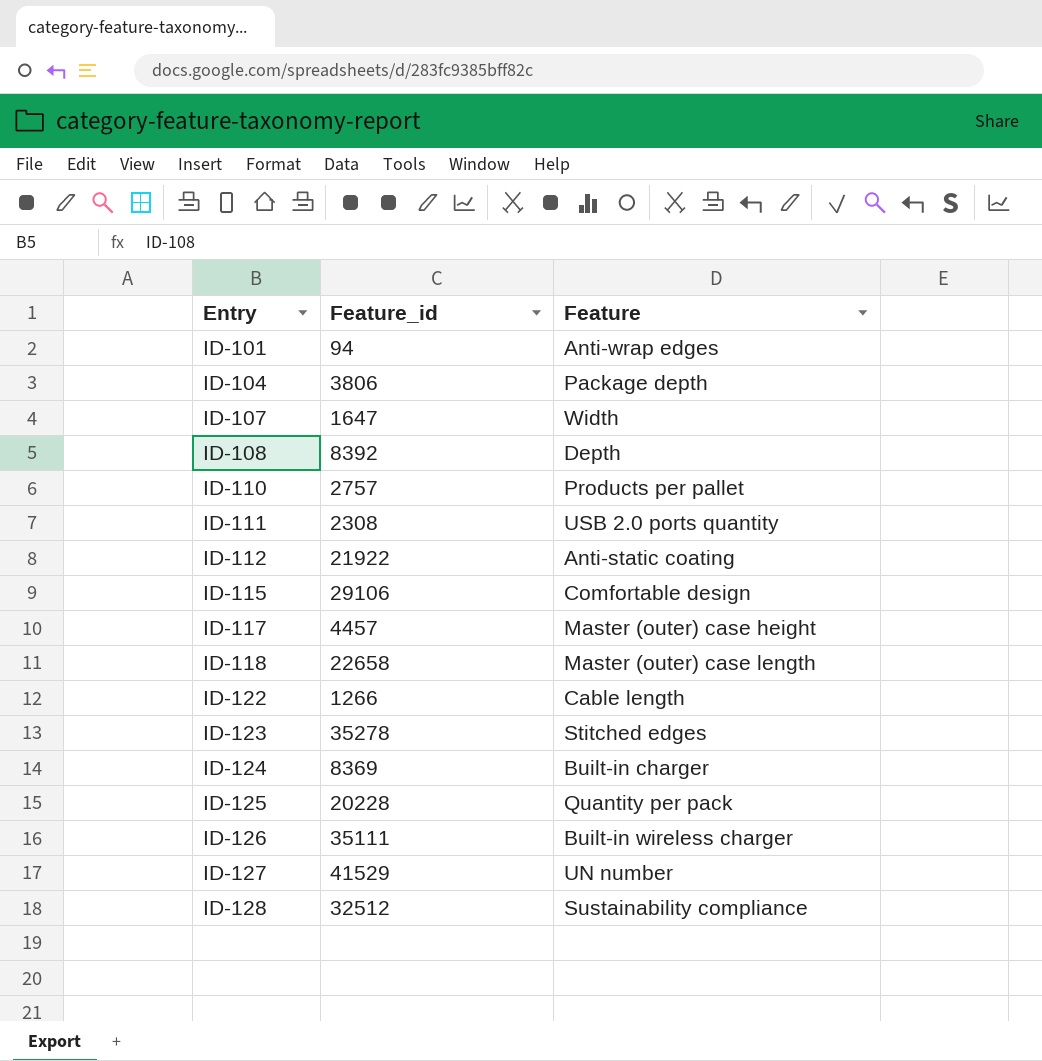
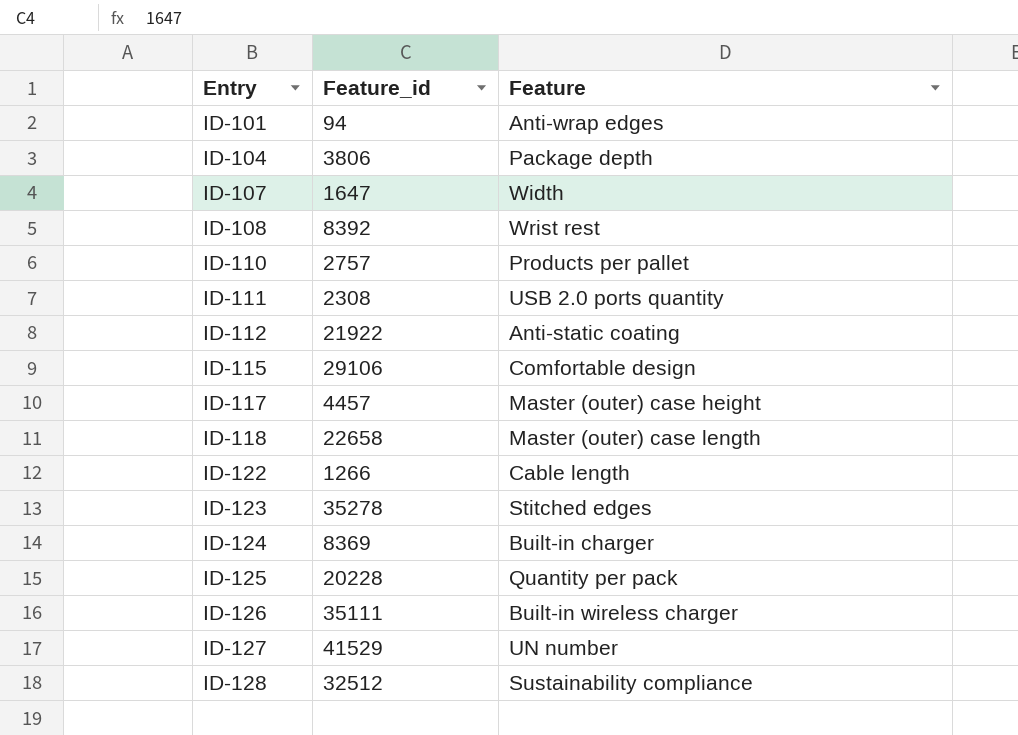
ID-108 | Feature: Depth -> Wrist rest

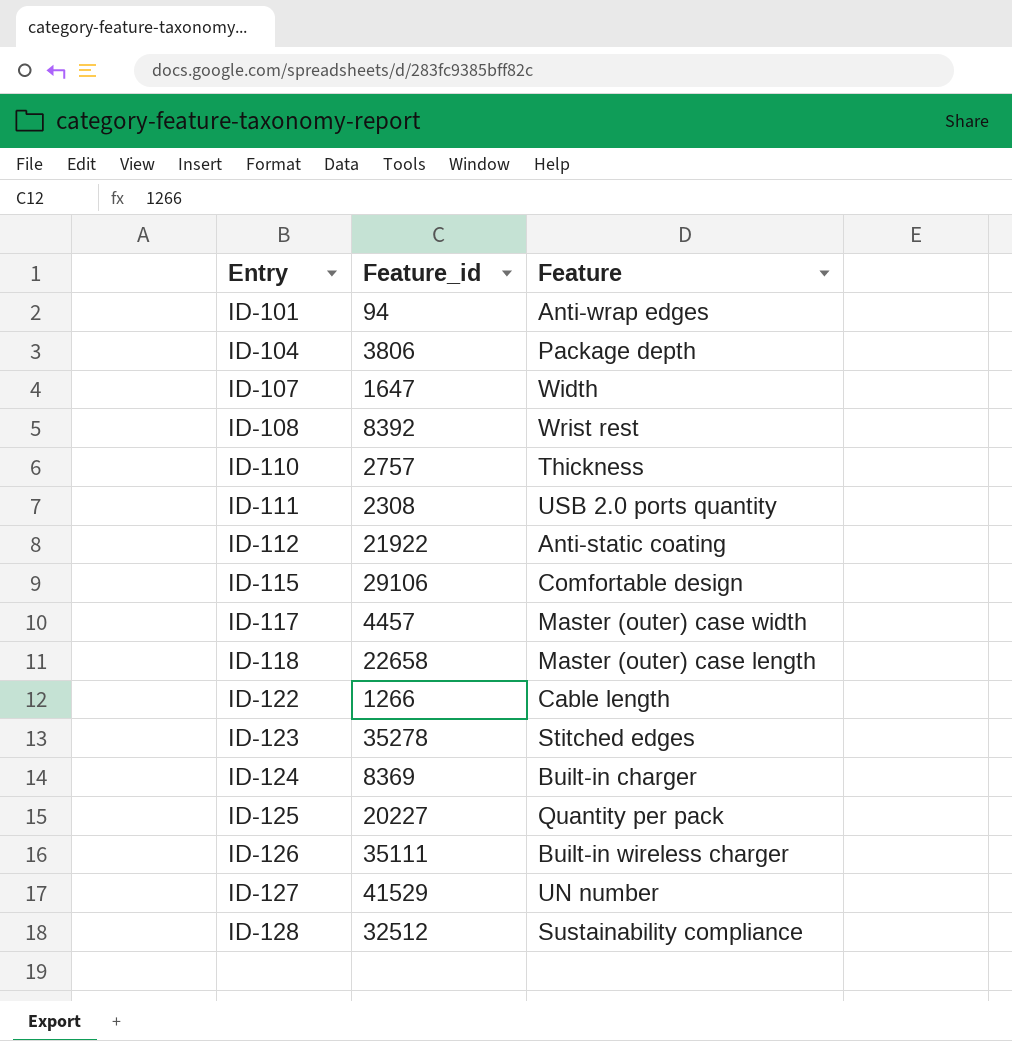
ID-110 | Feature: Products per pallet -> Thickness
ID-117 | Feature: Master (outer) case height -> Master (outer) case width
ID-125 | Feature_id: 20228 -> 20227

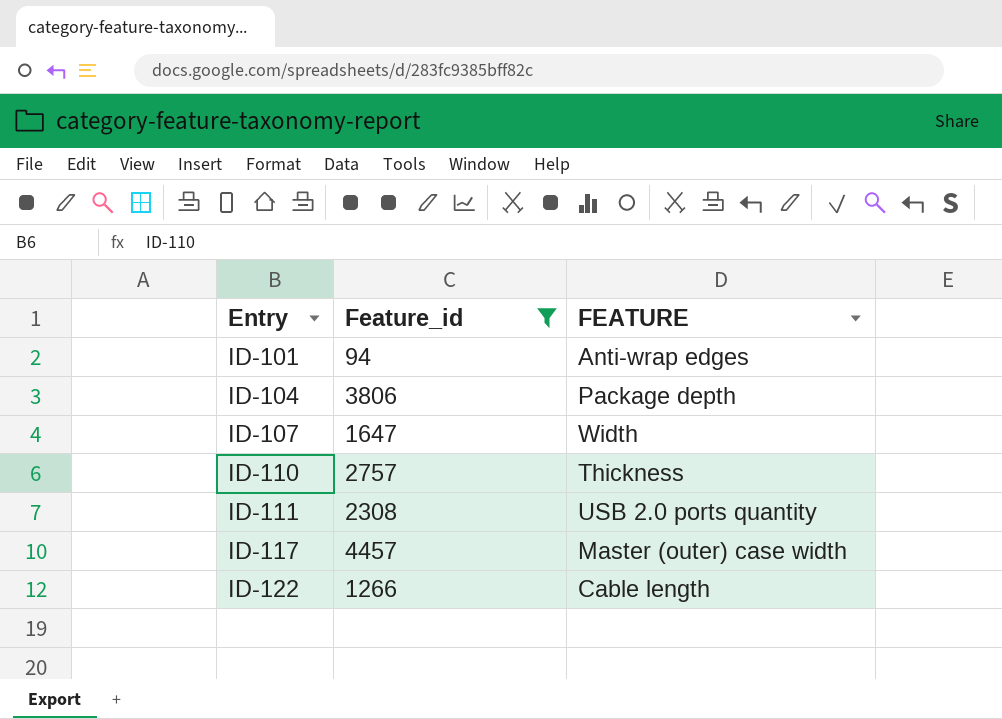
filter: none -> Feature_id <= 4457
column name: Feature -> FEATURE

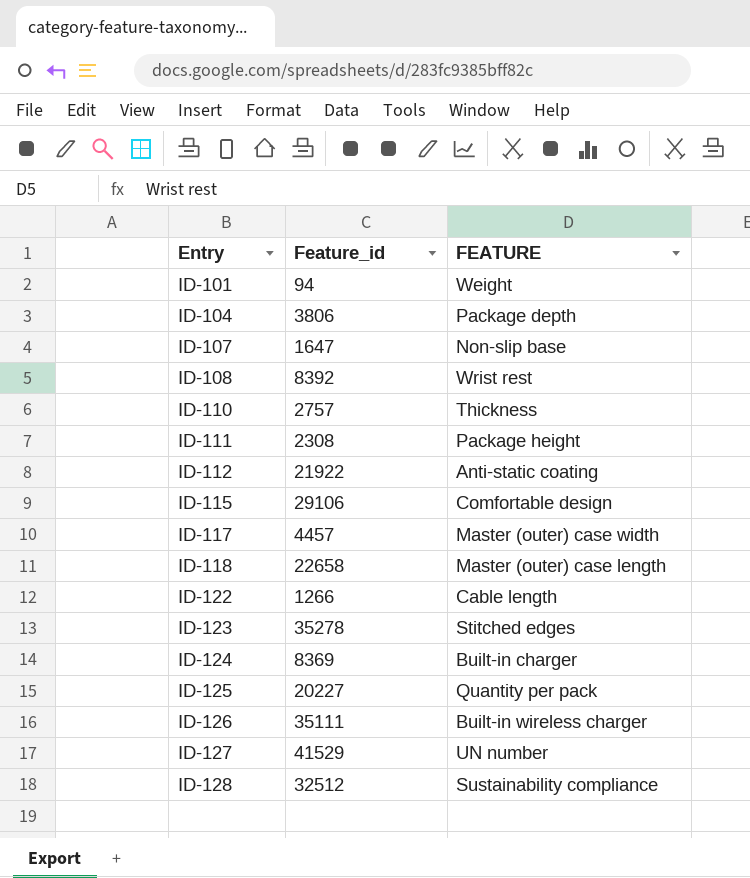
filter: Feature_id <= 4457 -> none
ID-101 | FEATURE: Anti-wrap edges -> Weight
ID-107 | FEATURE: Width -> Non-slip base
ID-111 | FEATURE: USB 2.0 ports quantity -> Package height

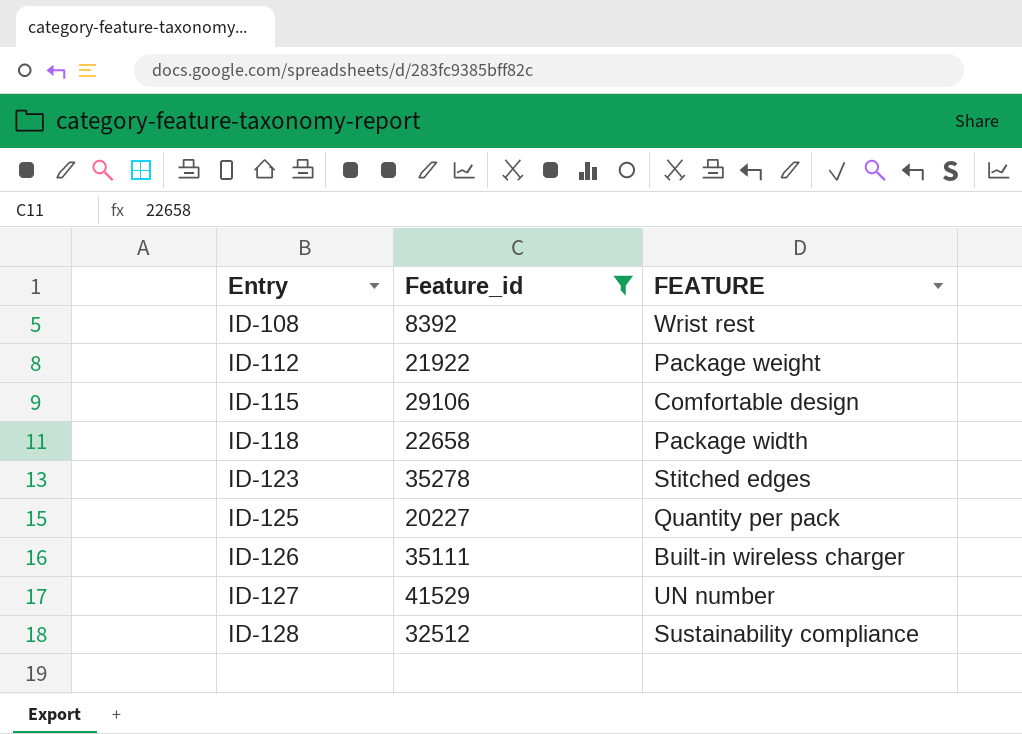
filter: none -> Feature_id >= 8392
ID-112 | FEATURE: Anti-static coating -> Package weight
ID-118 | FEATURE: Master (outer) case length -> Package width

